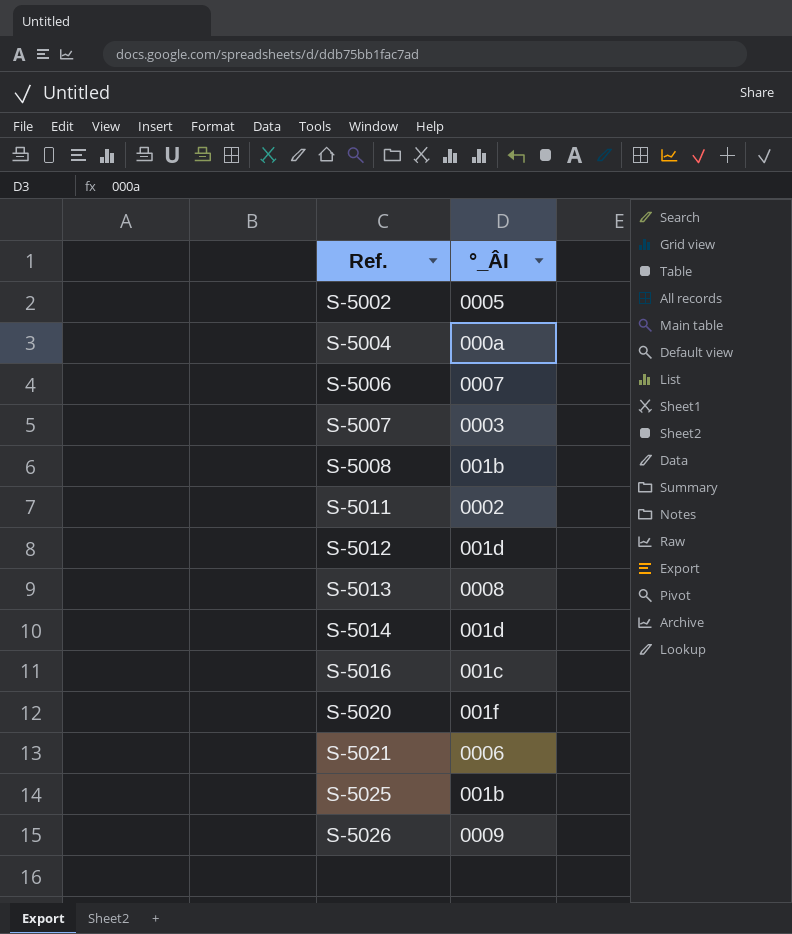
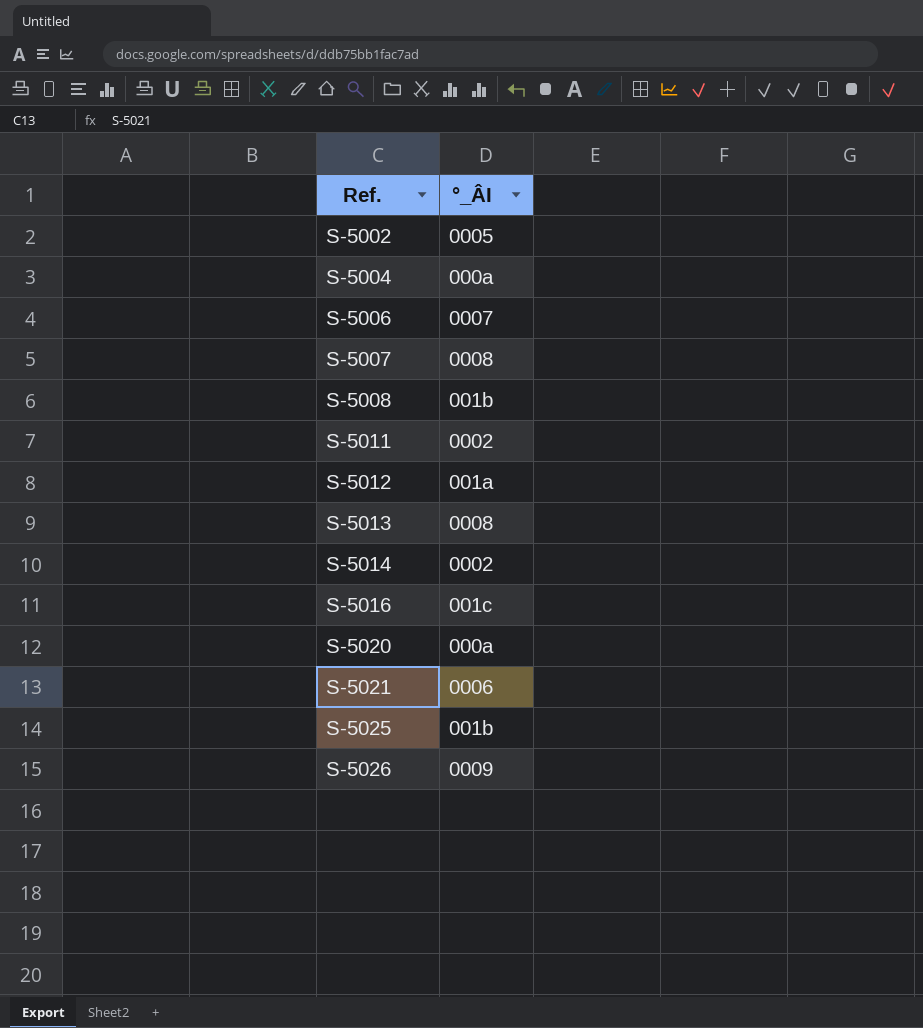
S-5007 | °_ÂI: 0003 -> 0008
S-5012 | °_ÂI: 001d -> 001a
S-5014 | °_ÂI: 001d -> 0002
S-5020 | °_ÂI: 001f -> 000a

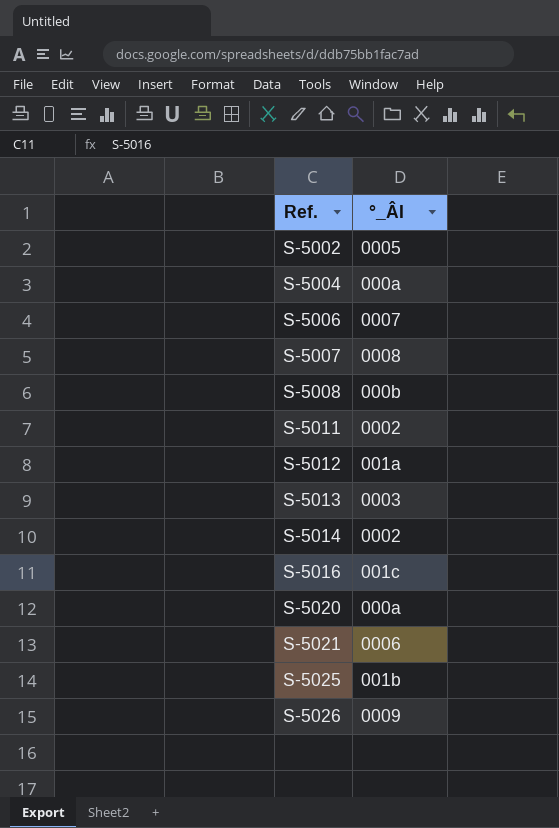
S-5008 | °_ÂI: 001b -> 000b
S-5013 | °_ÂI: 0008 -> 0003

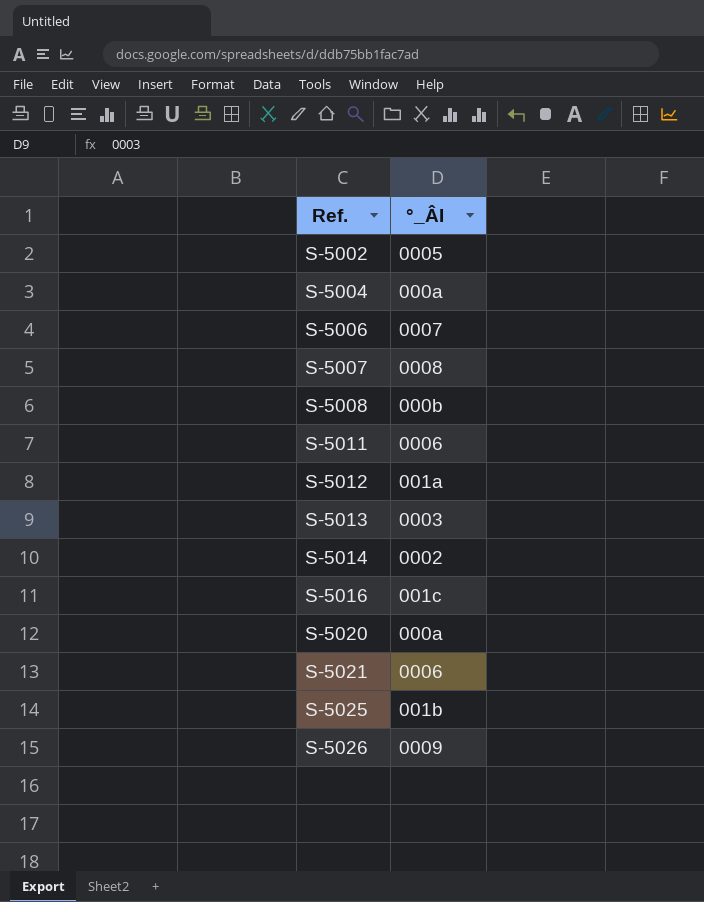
S-5011 | °_ÂI: 0002 -> 0006

